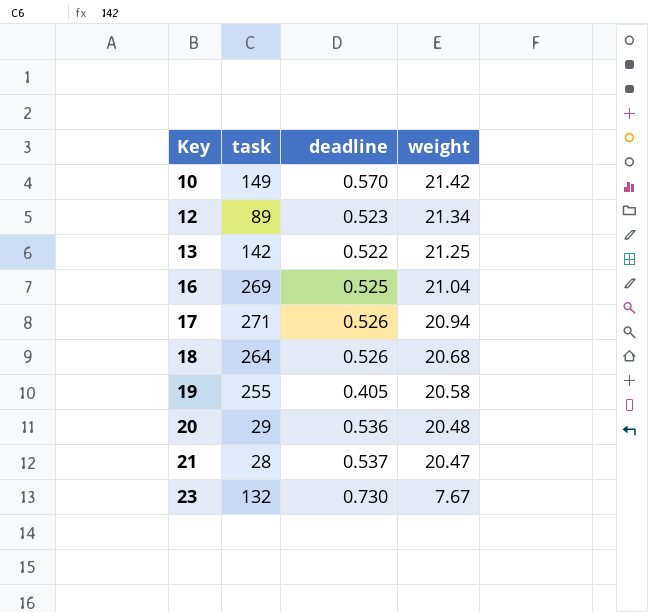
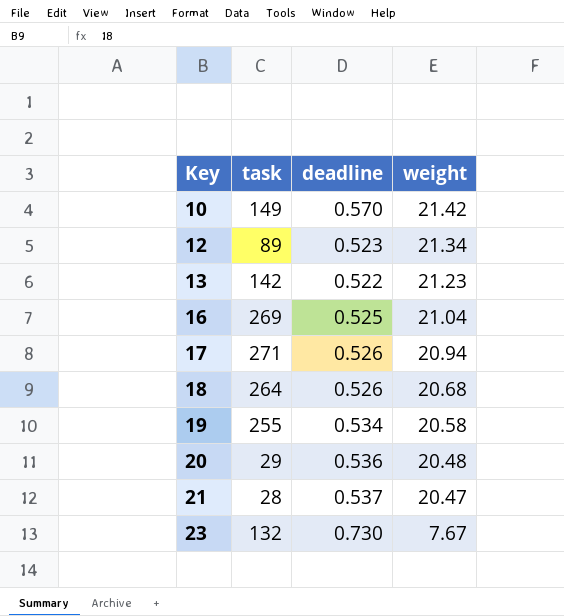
13 | weight: 21.25 -> 21.23
19 | deadline: 0.405 -> 0.534

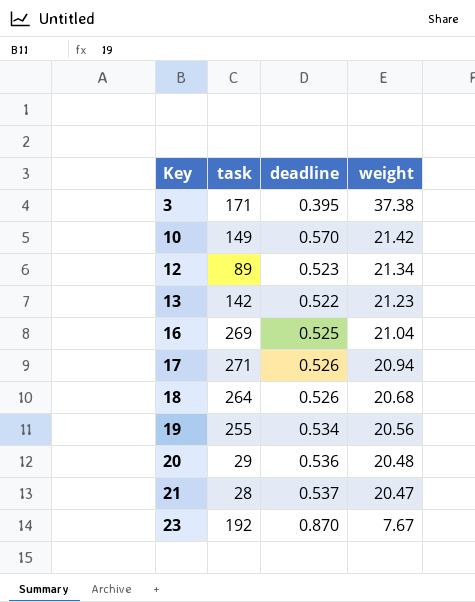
row 3: none -> 171 | 0.395 | 37.38
19 | weight: 20.58 -> 20.56
23 | task: 132 -> 192
23 | deadline: 0.730 -> 0.870

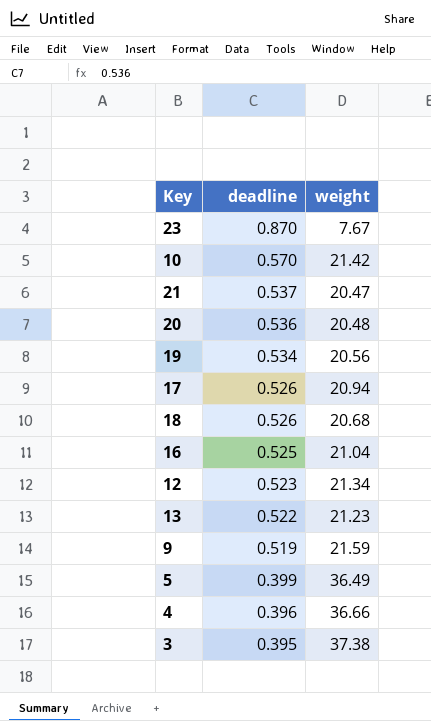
row order: Key ascending -> deadline descending
column task | position: 2 -> none
row 9: none -> 0.519 | 21.59
row 5: none -> 0.399 | 36.49
row 4: none -> 0.396 | 36.66

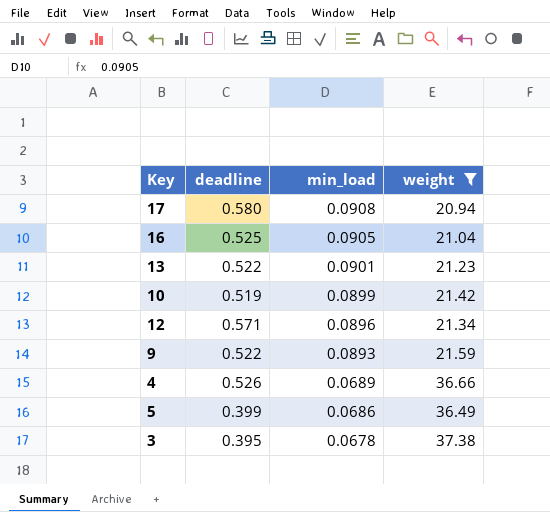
filter: none -> weight >= 20.94
row order: deadline descending -> min_load descending
column min_load | position: none -> 3
17 | deadline: 0.526 -> 0.580
10 | deadline: 0.570 -> 0.519
12 | deadline: 0.523 -> 0.571
9 | deadline: 0.519 -> 0.522
4 | deadline: 0.396 -> 0.526

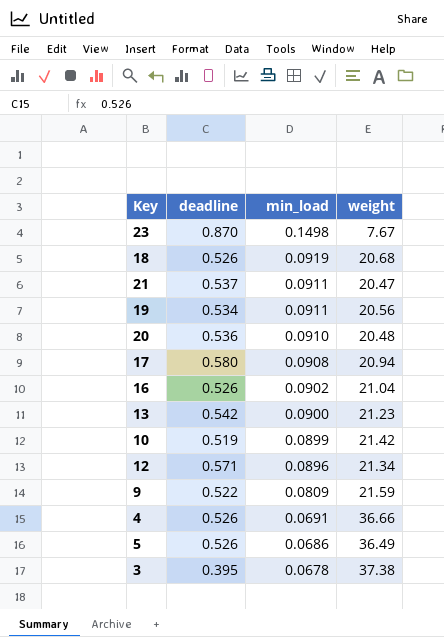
filter: weight >= 20.94 -> none
16 | deadline: 0.525 -> 0.526
16 | min_load: 0.0905 -> 0.0902
13 | deadline: 0.522 -> 0.542
13 | min_load: 0.0901 -> 0.0900
9 | min_load: 0.0893 -> 0.0809
4 | min_load: 0.0689 -> 0.0691
5 | deadline: 0.399 -> 0.526

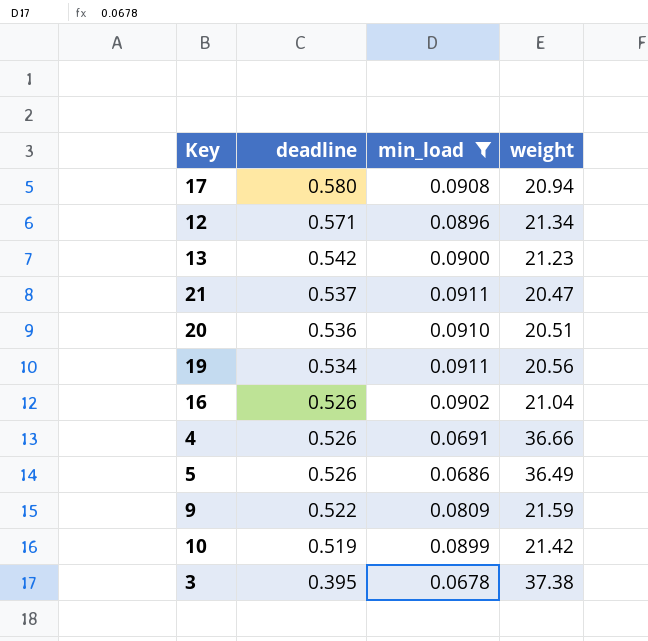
filter: none -> min_load <= 0.0911
row order: min_load descending -> deadline descending
20 | weight: 20.48 -> 20.51

